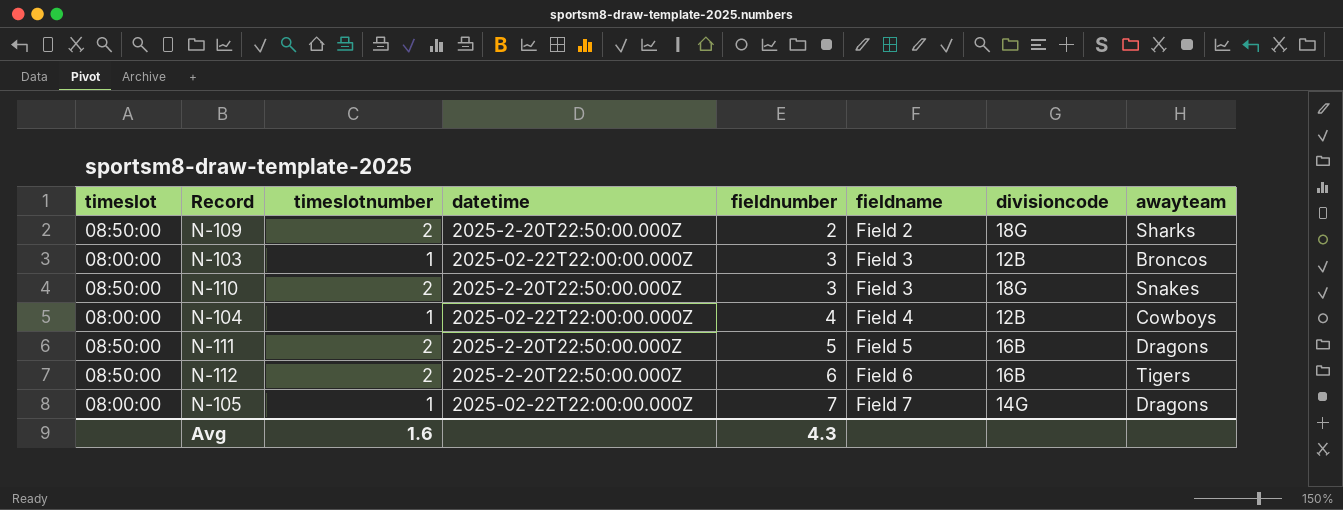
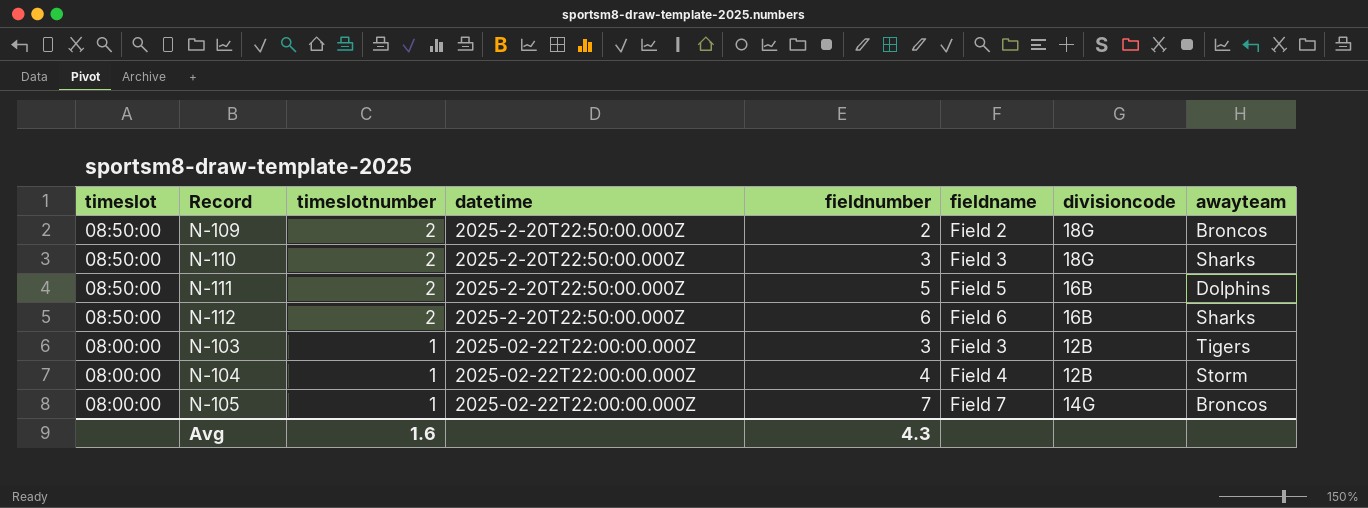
row order: fieldnumber ascending -> timeslot descending
N-109 | awayteam: Sharks -> Broncos
N-110 | awayteam: Snakes -> Sharks
N-111 | awayteam: Dragons -> Dolphins
N-112 | awayteam: Tigers -> Sharks
N-103 | awayteam: Broncos -> Tigers
N-104 | awayteam: Cowboys -> Storm
N-105 | awayteam: Dragons -> Broncos

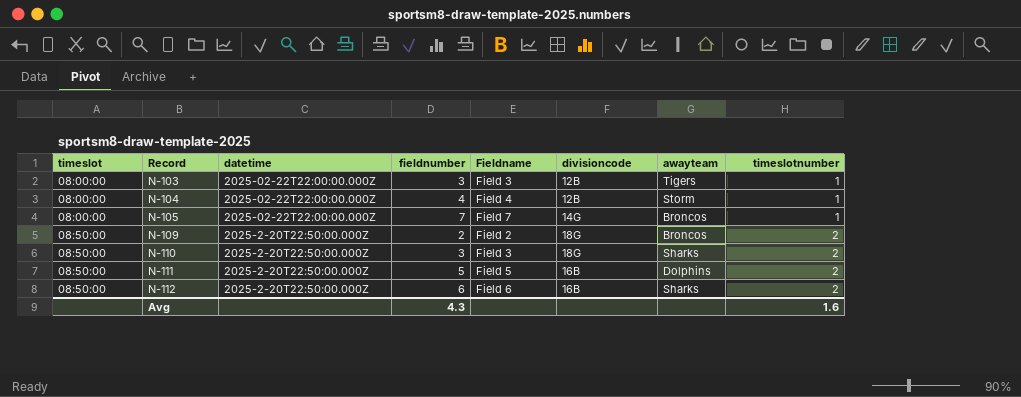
row order: timeslot descending -> timeslot ascending
column name: fieldname -> Fieldname
column timeslotnumber | position: 3 -> 8

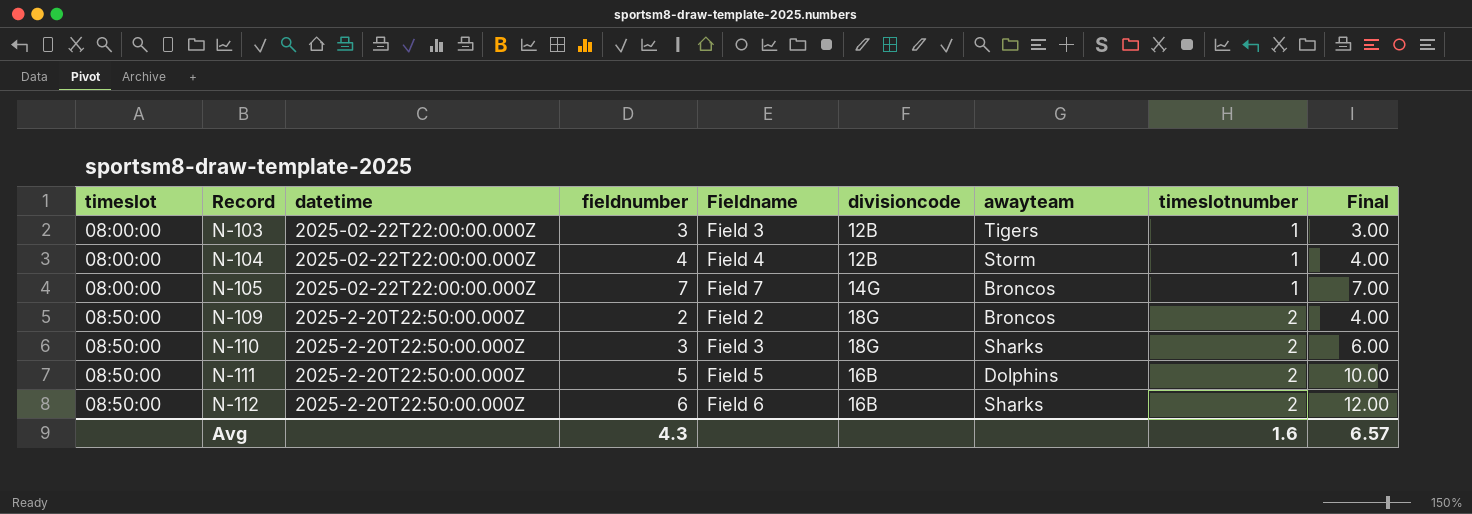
column Final | formula: none -> [fieldnumber] * [timeslotnumber]

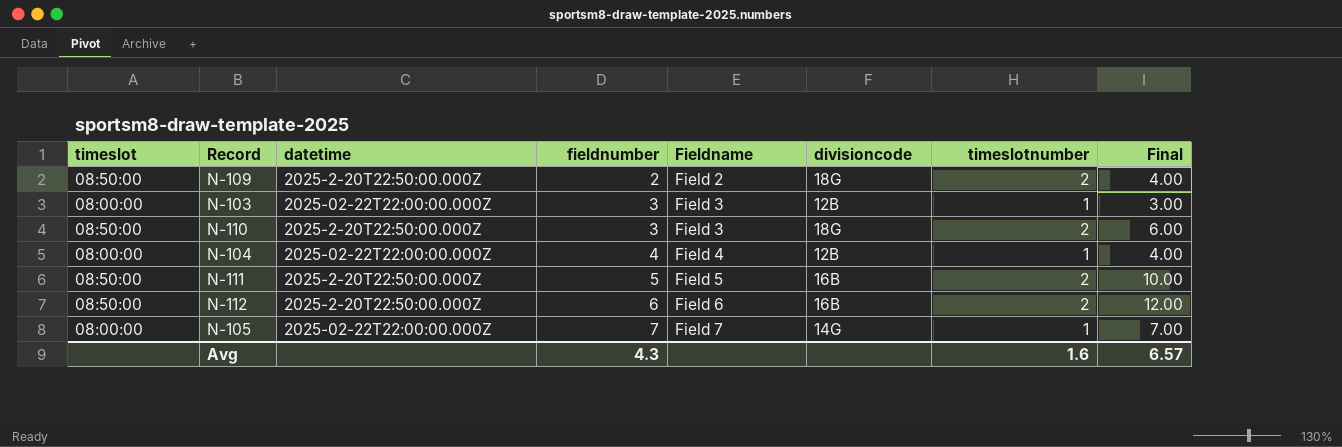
row order: timeslot ascending -> fieldnumber ascending
column awayteam | position: 7 -> none

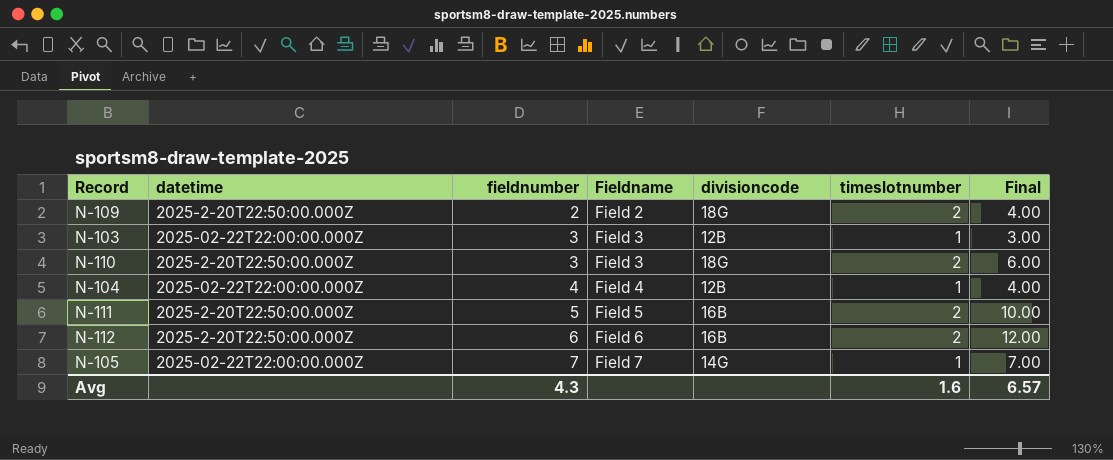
column timeslot | position: 1 -> none

